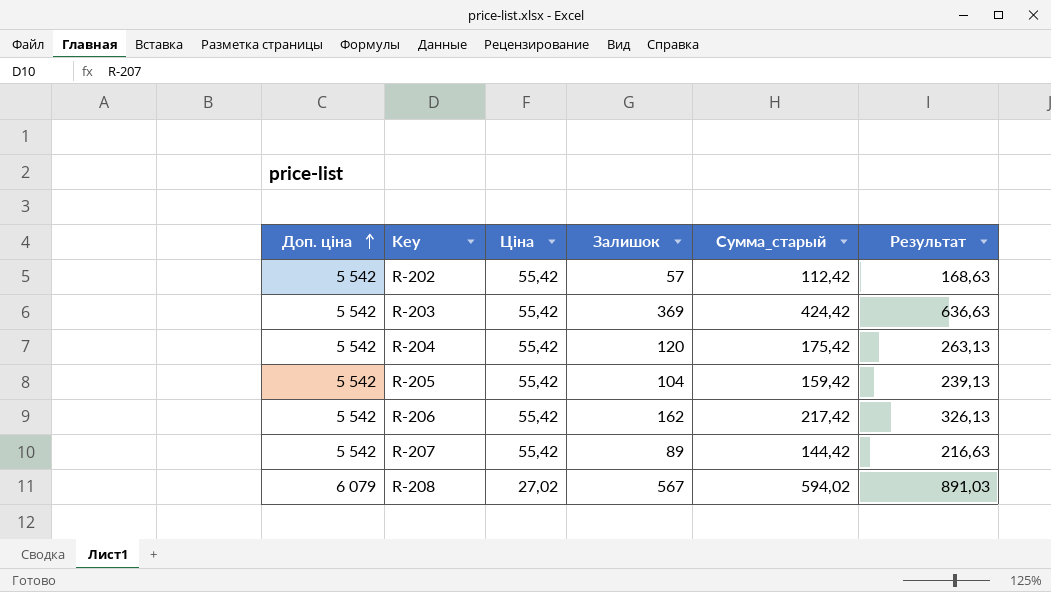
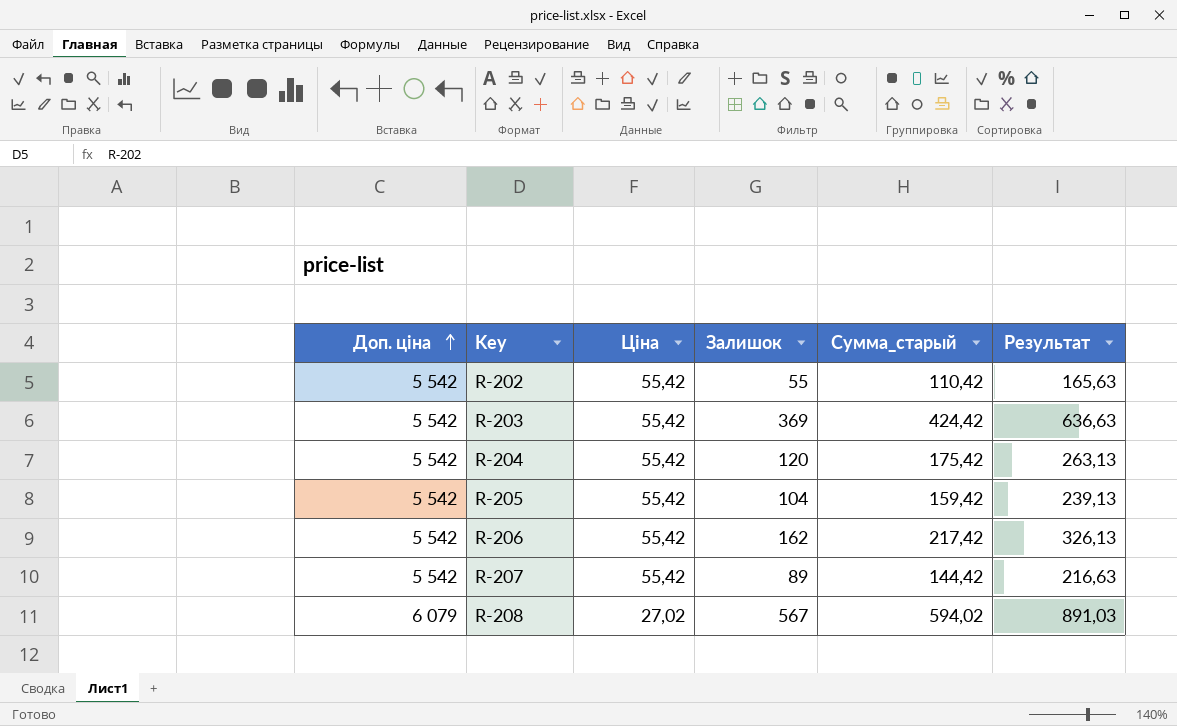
R-202 | Залишок: 57 -> 55
R-202 | Сумма_старый: 112,42 -> 110,42
R-202 | Результат: 168,63 -> 165,63

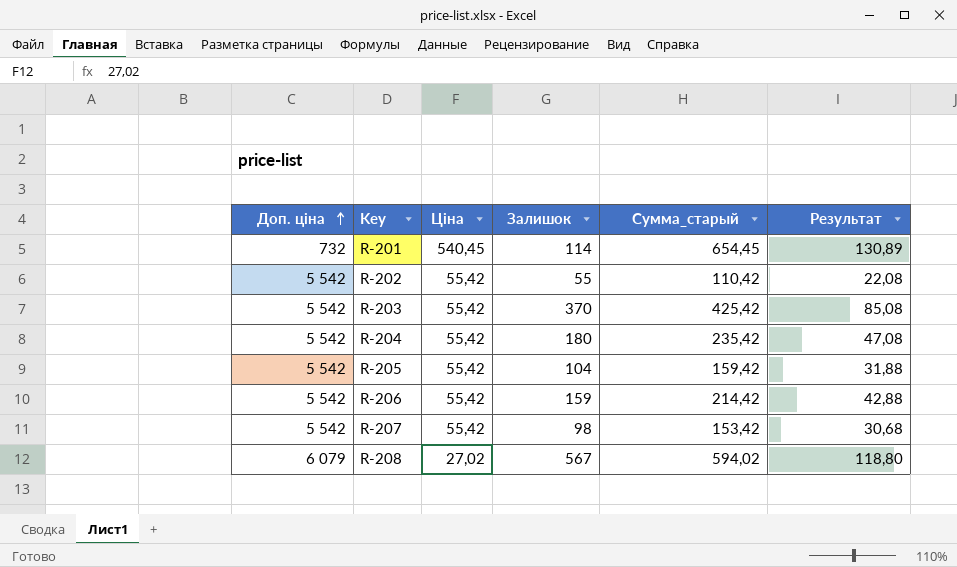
column Результат | formula: [Сумма_старый] * 1,5 -> [Сумма_старый] * 0,2
row R-201: none -> 732 | 540,45 | 114 | 654,45 | 130,89
R-203 | Залишок: 369 -> 370
R-203 | Сумма_старый: 424,42 -> 425,42
R-204 | Залишок: 120 -> 180
R-204 | Сумма_старый: 175,42 -> 235,42
R-206 | Залишок: 162 -> 159
R-206 | Сумма_старый: 217,42 -> 214,42
R-207 | Залишок: 89 -> 98
R-207 | Сумма_старый: 144,42 -> 153,42

